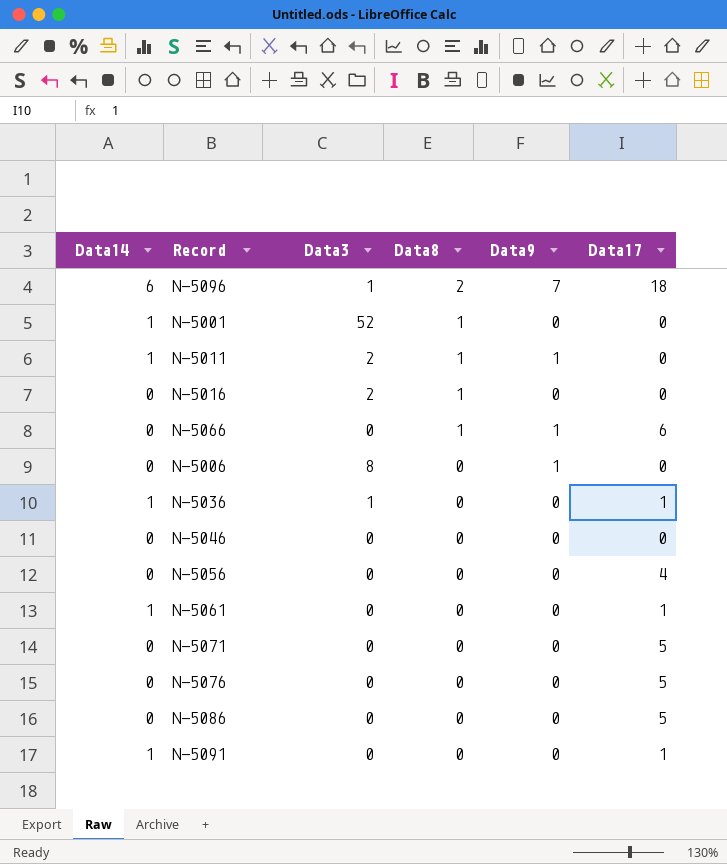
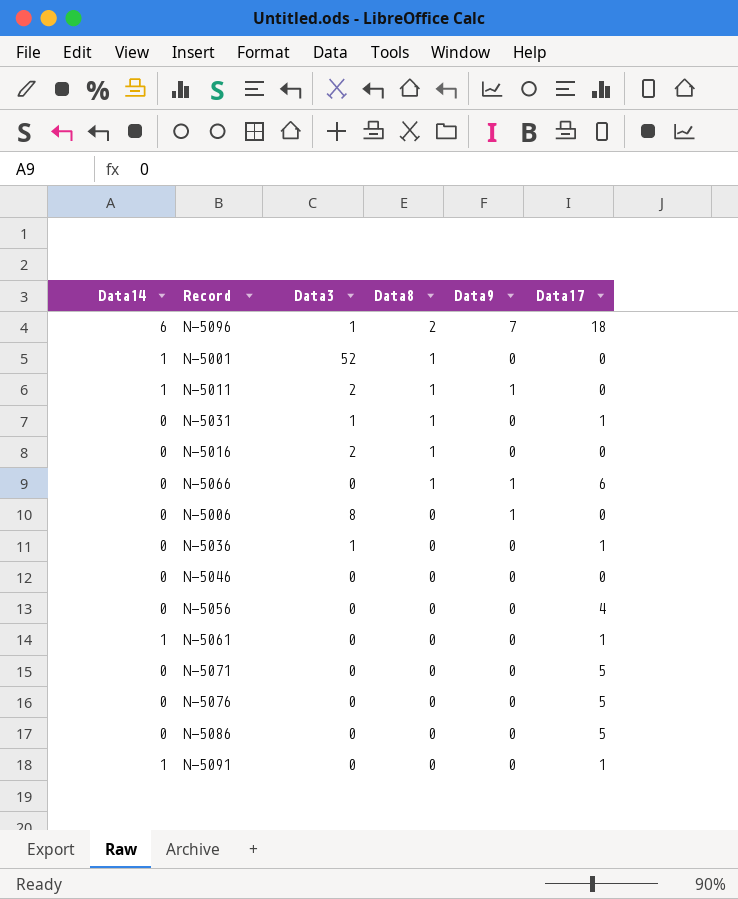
row N-5031: none -> 0 | 1 | 1 | 0 | 1
N-5036 | Data14: 1 -> 0

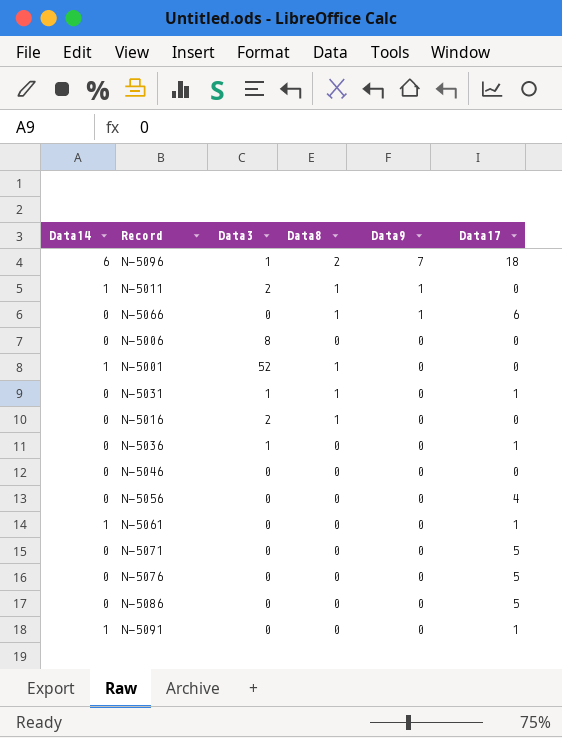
row order: Data8 descending -> Data9 descending
N-5006 | Data9: 1 -> 0

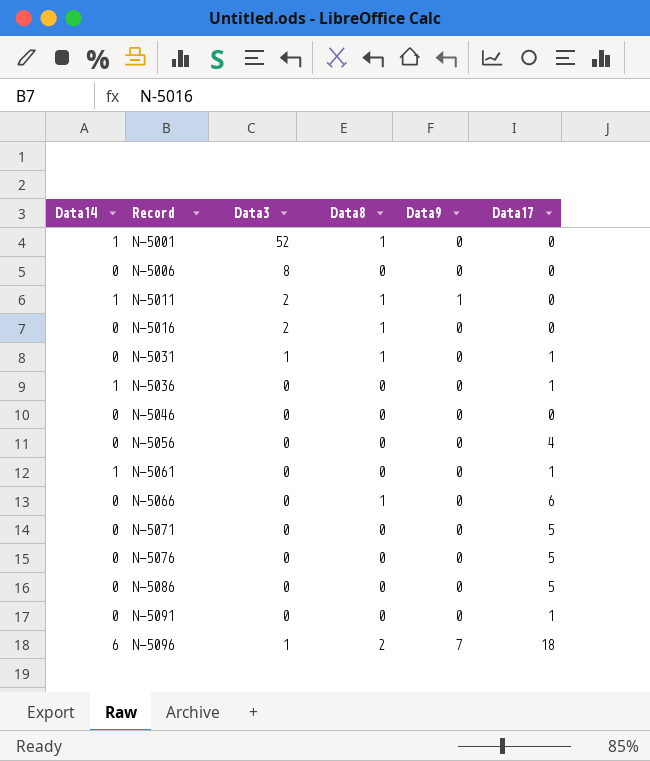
row order: Data9 descending -> Record ascending
N-5036 | Data14: 0 -> 1
N-5036 | Data3: 1 -> 0
N-5066 | Data9: 1 -> 0
N-5091 | Data14: 1 -> 0

